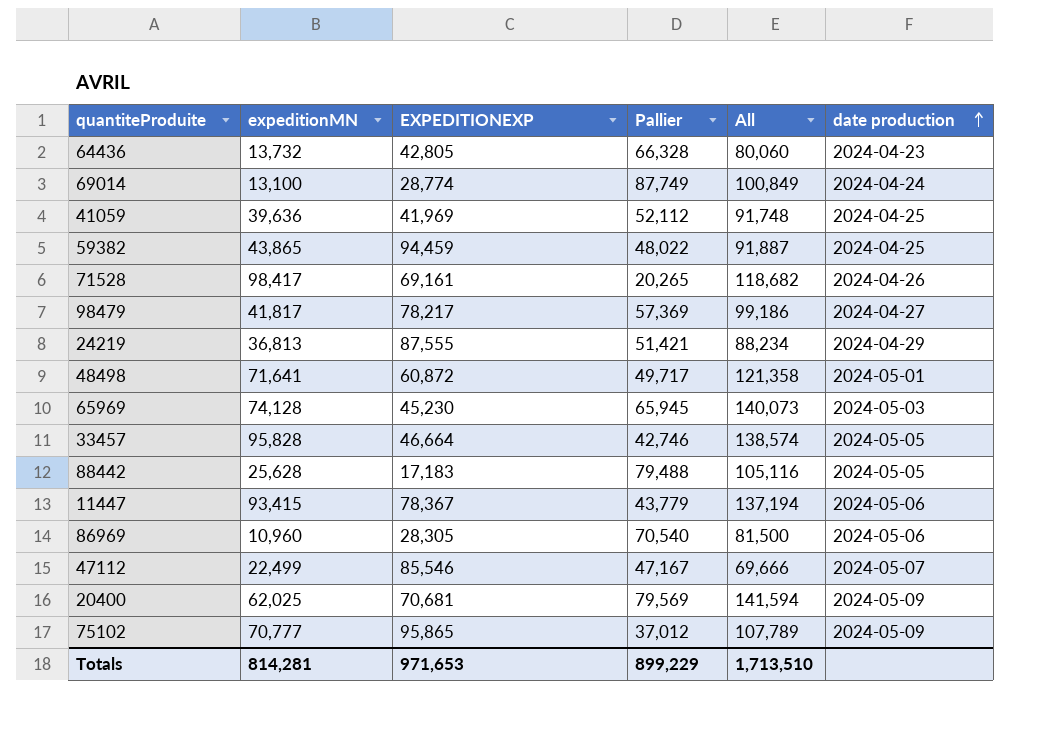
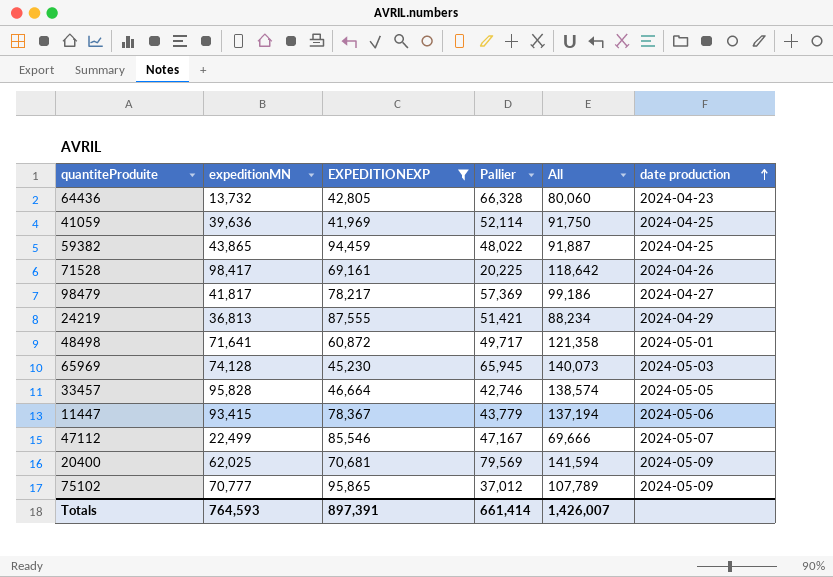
filter: none -> EXPEDITIONEXP >= 41,969
41059 | Pallier: 52,112 -> 52,114
41059 | All: 91,748 -> 91,750
71528 | Pallier: 20,265 -> 20,225
71528 | All: 118,682 -> 118,642
Totals | expeditionMN: 814,281 -> 764,593
Totals | EXPEDITIONEXP: 971,653 -> 897,391
Totals | Pallier: 899,229 -> 661,414
Totals | All: 1,713,510 -> 1,426,007

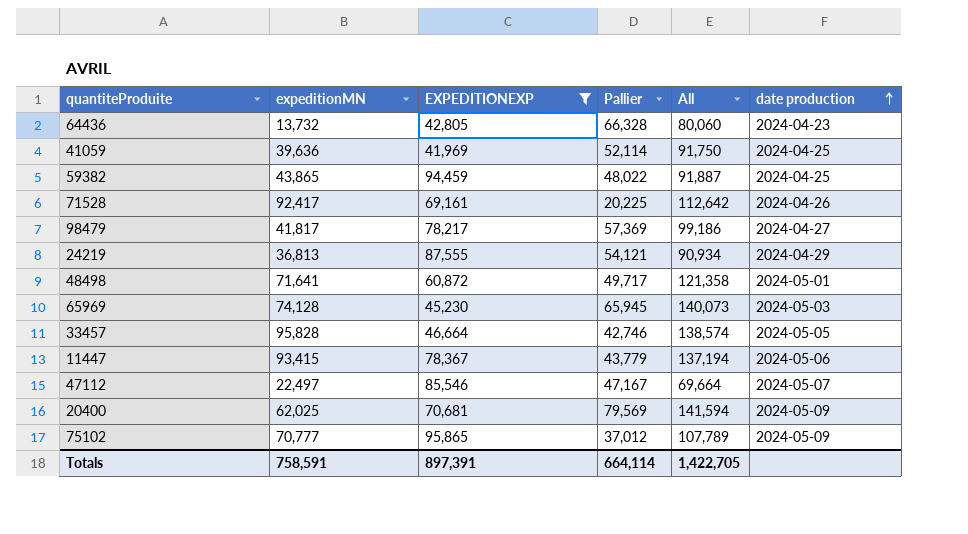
71528 | expeditionMN: 98,417 -> 92,417
71528 | All: 118,642 -> 112,642
24219 | Pallier: 51,421 -> 54,121
24219 | All: 88,234 -> 90,934
47112 | expeditionMN: 22,499 -> 22,497
47112 | All: 69,666 -> 69,664
Totals | expeditionMN: 764,593 -> 758,591
Totals | Pallier: 661,414 -> 664,114
Totals | All: 1,426,007 -> 1,422,705

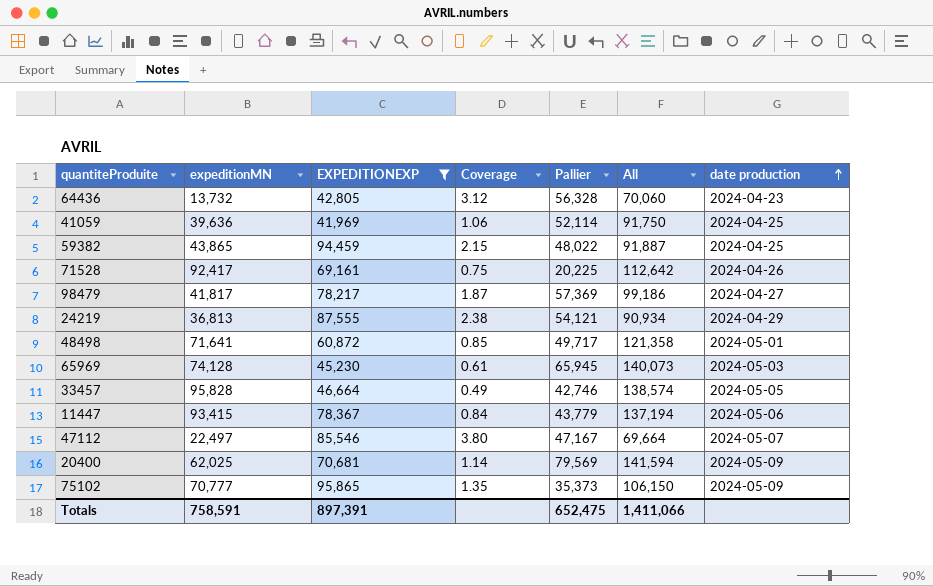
column Coverage | formula: none -> [EXPEDITIONEXP] / [expeditionMN]
64436 | Pallier: 66,328 -> 56,328
64436 | All: 80,060 -> 70,060
75102 | Pallier: 37,012 -> 35,373
75102 | All: 107,789 -> 106,150
Totals | Pallier: 664,114 -> 652,475
Totals | All: 1,422,705 -> 1,411,066

